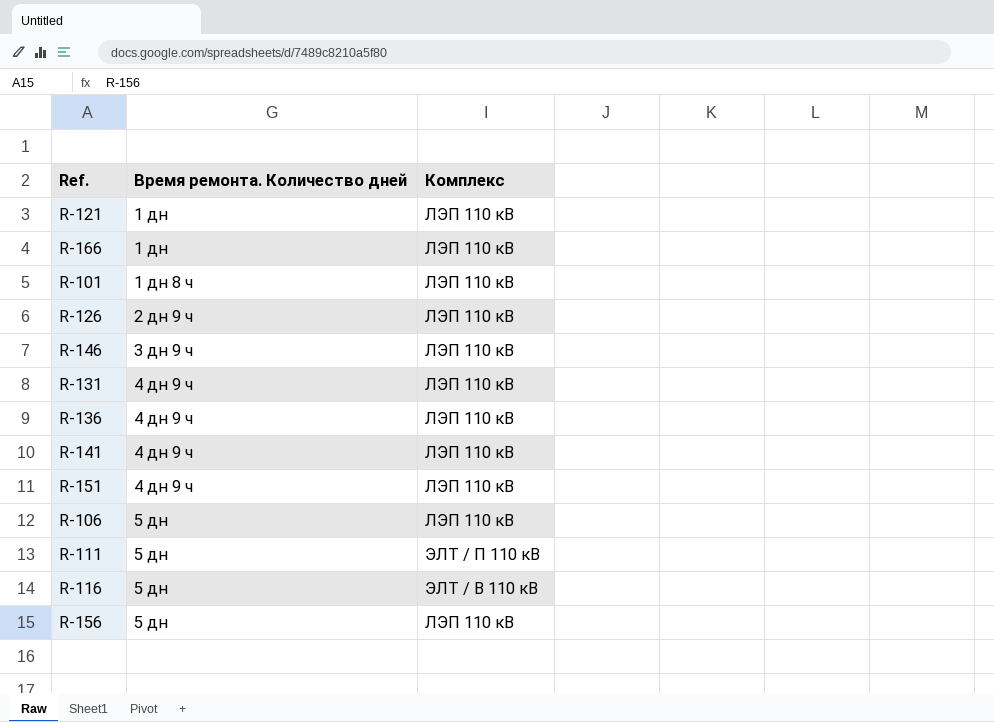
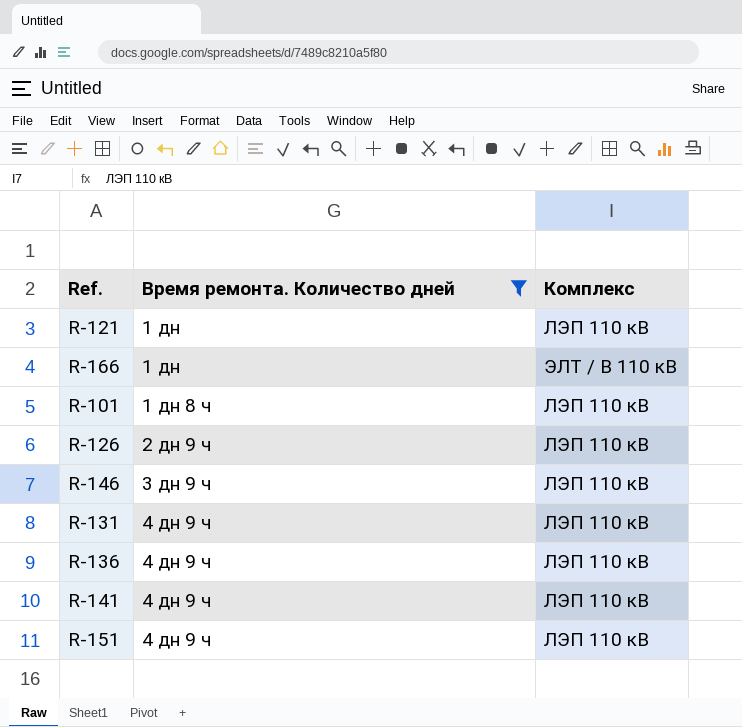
filter: none -> Время ремонта. Количество дней != 5 дн
R-166 | Комплекс: ЛЭП 110 кВ -> ЭЛТ / В 110 кВ

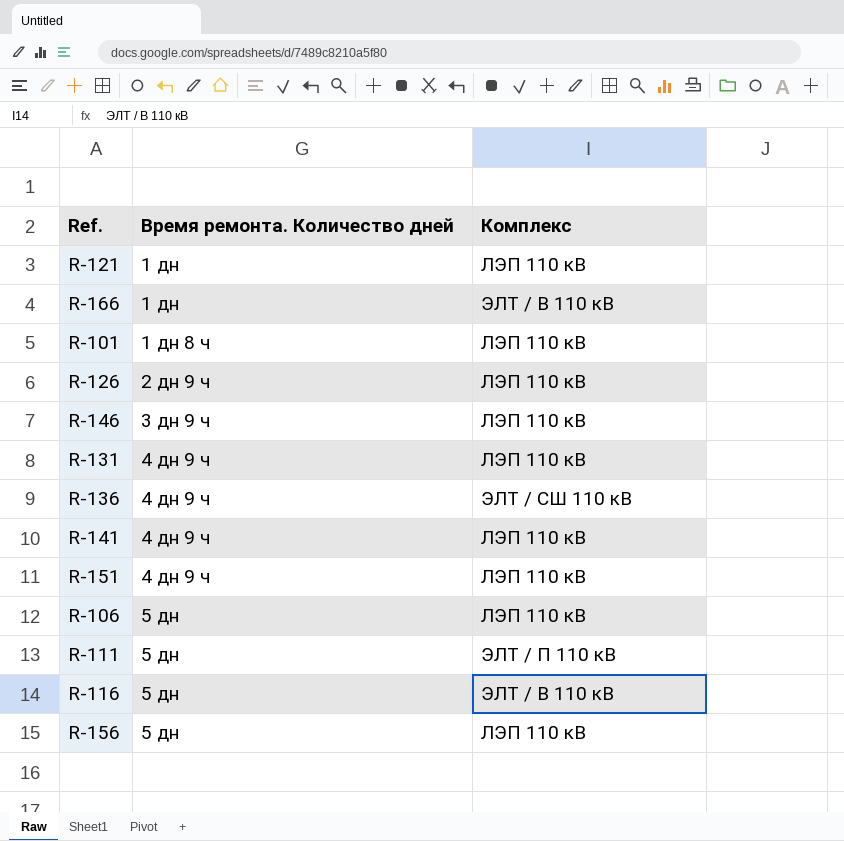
filter: Время ремонта. Количество дней != 5 дн -> none
R-136 | Комплекс: ЛЭП 110 кВ -> ЭЛТ / СШ 110 кВ

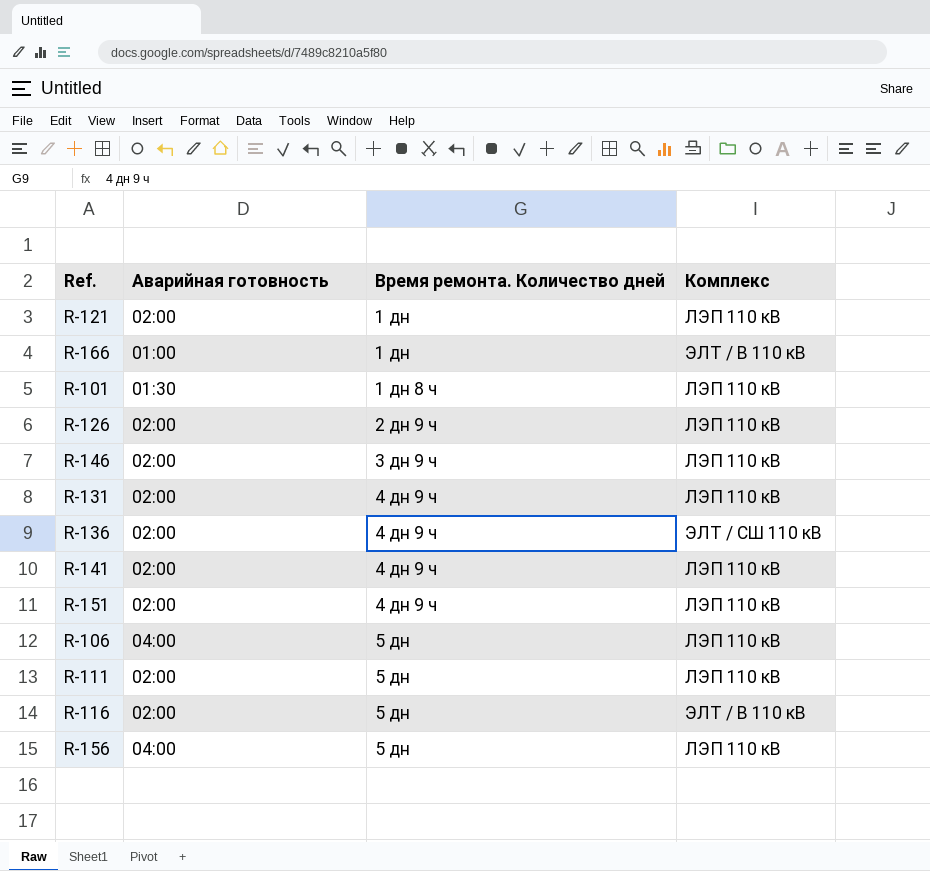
column Аварийная готовность | position: none -> 2
R-111 | Комплекс: ЭЛТ / П 110 кВ -> ЛЭП 110 кВ

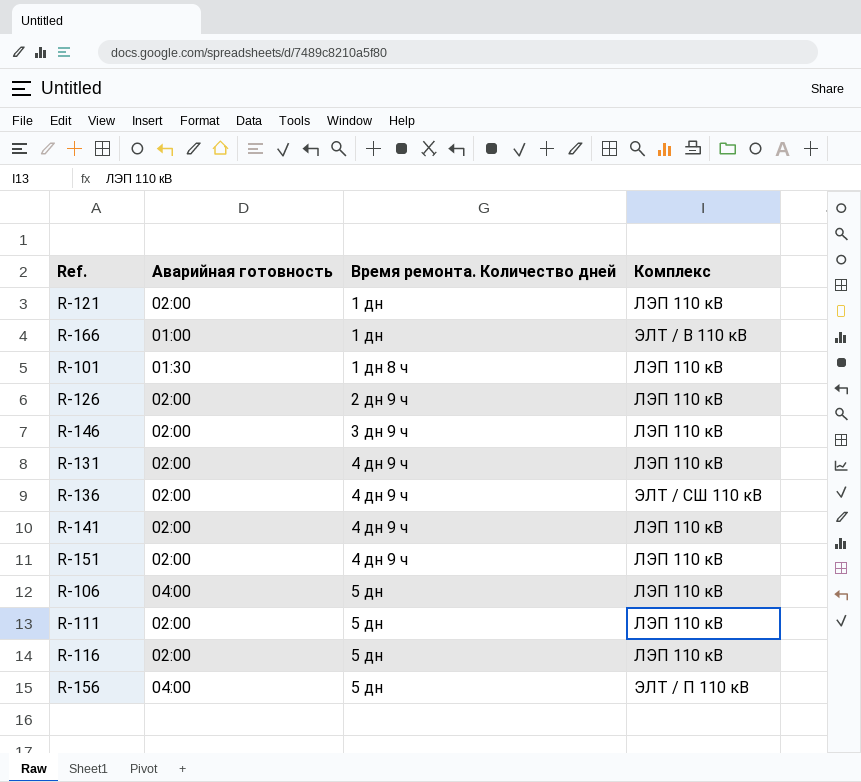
R-116 | Комплекс: ЭЛТ / В 110 кВ -> ЛЭП 110 кВ
R-156 | Комплекс: ЛЭП 110 кВ -> ЭЛТ / П 110 кВ

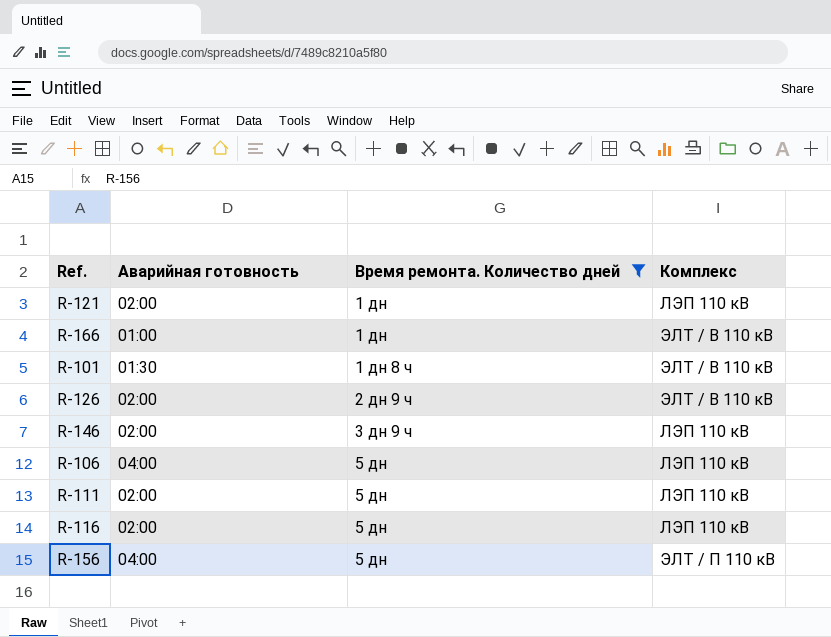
filter: none -> Время ремонта. Количество дней != 4 дн 9 ч
R-101 | Комплекс: ЛЭП 110 кВ -> ЭЛТ / В 110 кВ
R-126 | Комплекс: ЛЭП 110 кВ -> ЭЛТ / В 110 кВ

